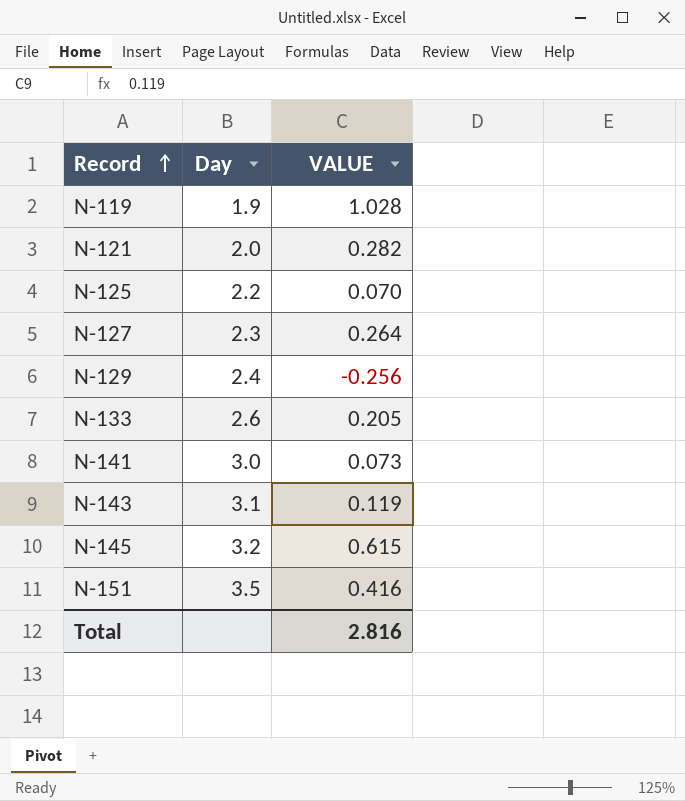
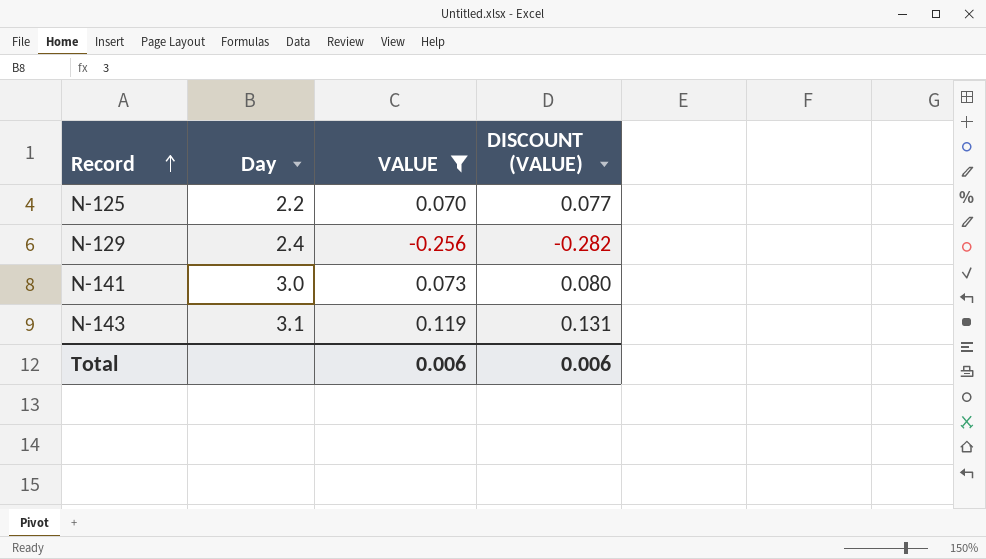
filter: none -> VALUE <= 0.119
column DISCOUNT (VALUE) | formula: none -> [VALUE] * 1.1
Total | VALUE: 2.816 -> 0.006

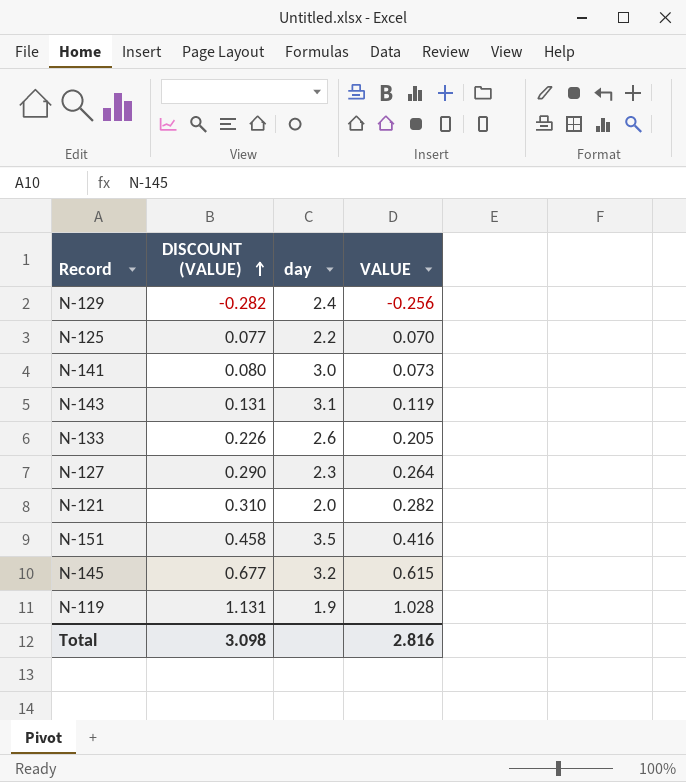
filter: VALUE <= 0.119 -> none
row order: Record ascending -> DISCOUNT (VALUE) ascending
column DISCOUNT (VALUE) | position: 4 -> 2
column name: Day -> day
Total | DISCOUNT (VALUE): 0.006 -> 3.098
Total | VALUE: 0.006 -> 2.816

